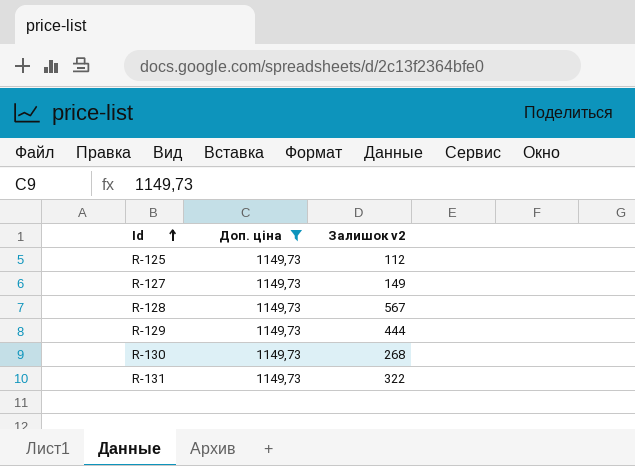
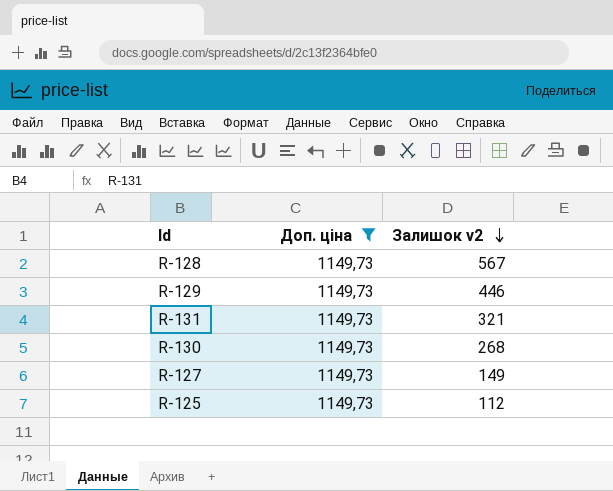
row order: Id ascending -> Залишок v2 descending
R-129 | Залишок v2: 444 -> 446
R-131 | Залишок v2: 322 -> 321

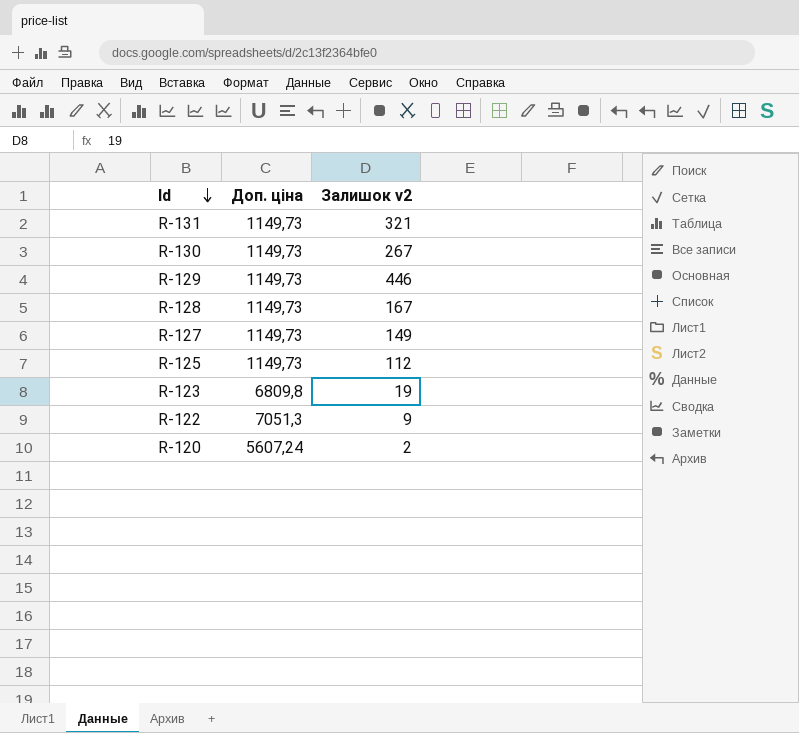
filter: Доп. ціна = 1149,73 -> none
row order: Залишок v2 descending -> Id descending
R-130 | Залишок v2: 268 -> 267
R-128 | Залишок v2: 567 -> 167

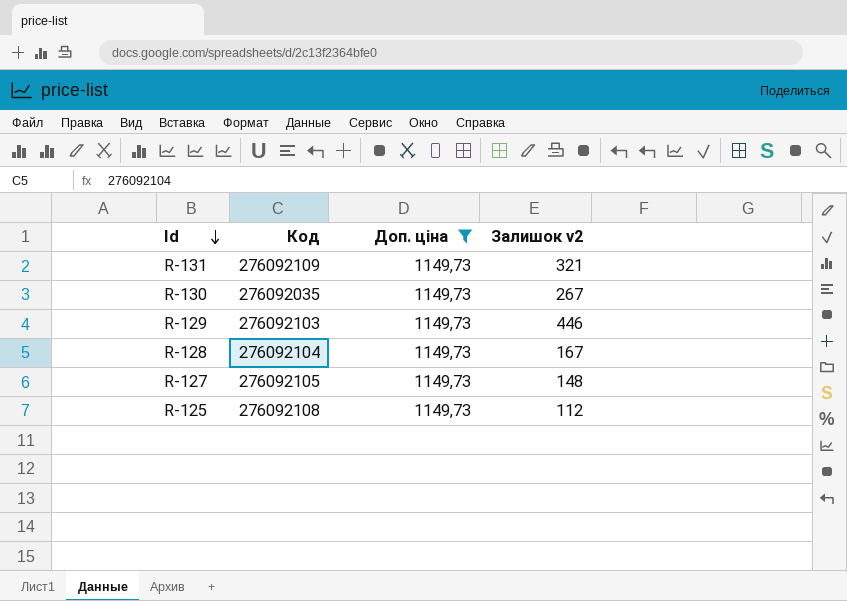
filter: none -> Доп. ціна = 1149,73
column Код | position: none -> 2
R-127 | Залишок v2: 149 -> 148

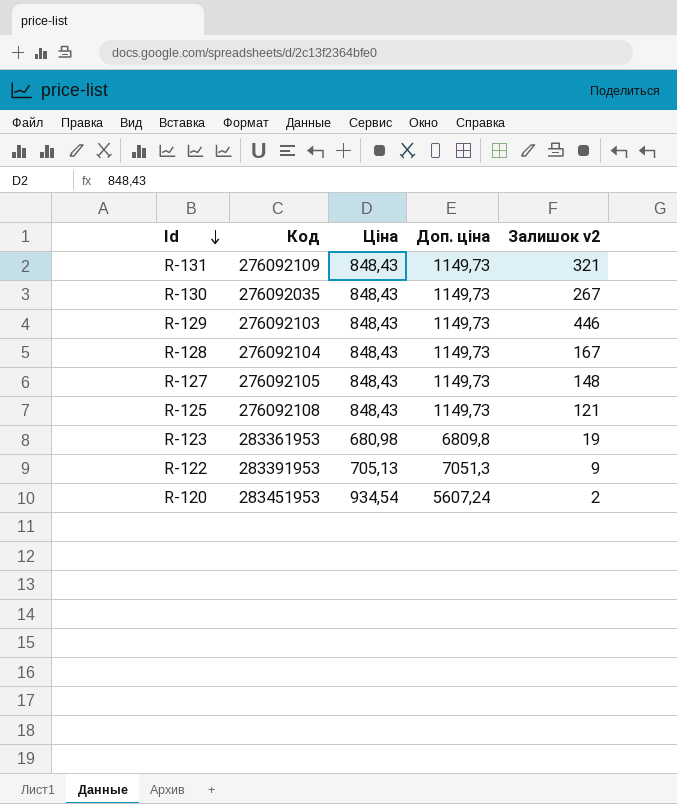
filter: Доп. ціна = 1149,73 -> none
column Ціна | position: none -> 3
R-125 | Залишок v2: 112 -> 121

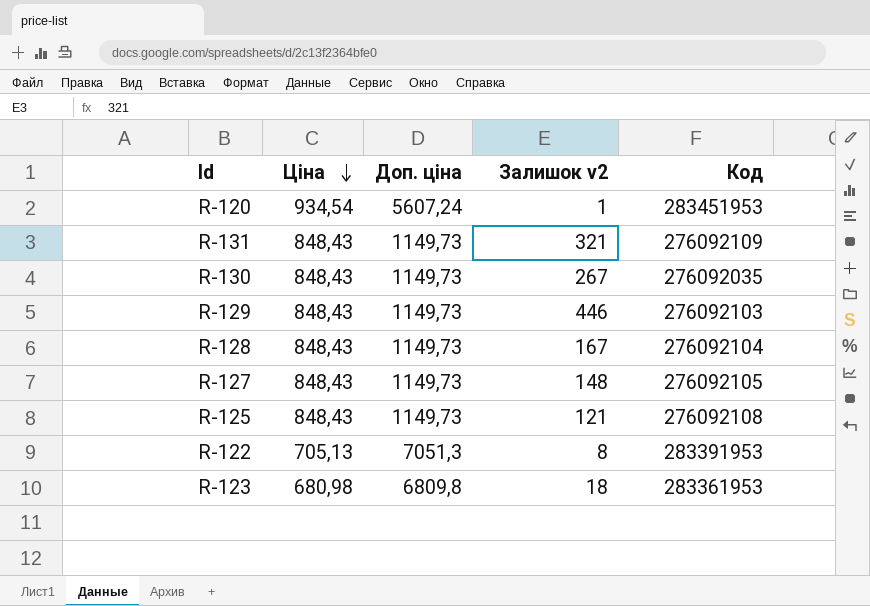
row order: Id descending -> Ціна descending
column Код | position: 2 -> 5
R-120 | Залишок v2: 2 -> 1
R-122 | Залишок v2: 9 -> 8
R-123 | Залишок v2: 19 -> 18

